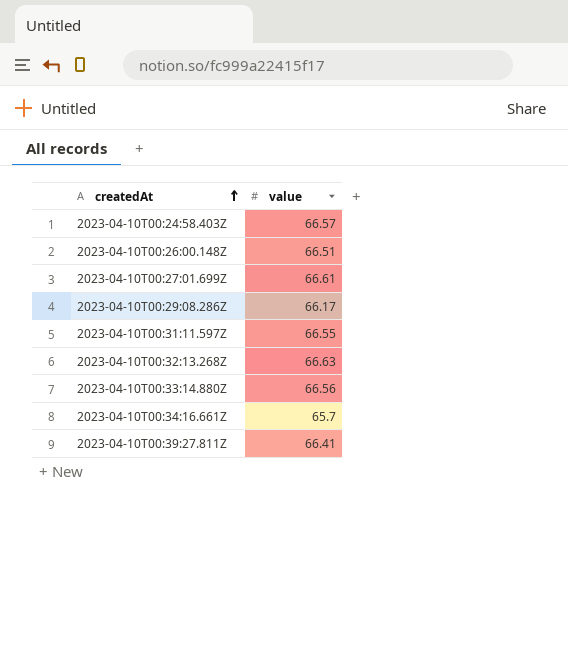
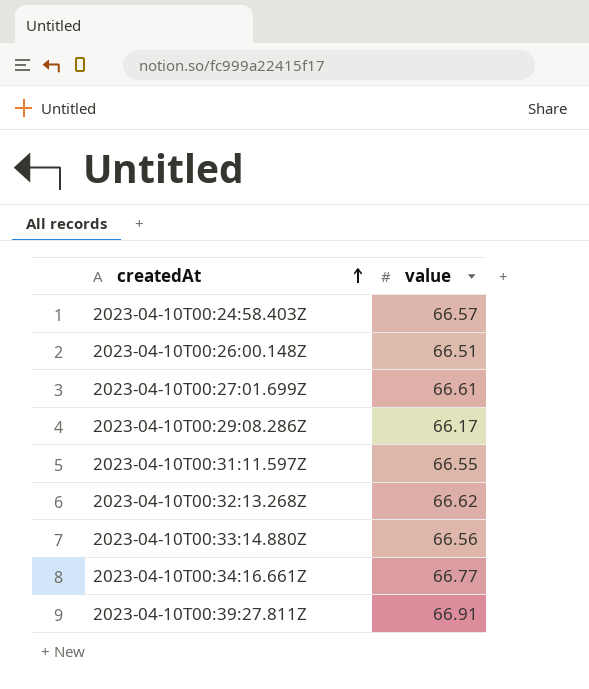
2023-04-10T00:32:13.268Z | value: 66.63 -> 66.62
2023-04-10T00:34:16.661Z | value: 65.7 -> 66.77
2023-04-10T00:39:27.811Z | value: 66.41 -> 66.91

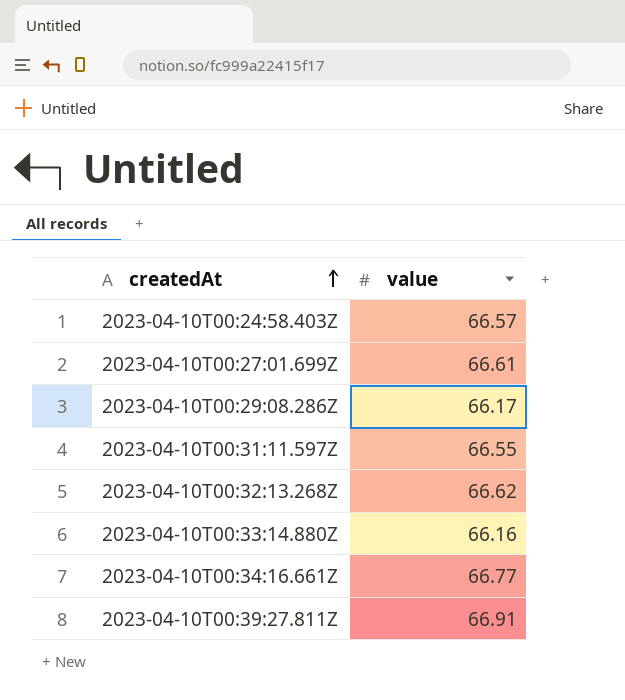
row 2023-04-10T00:26:00.148Z: 66.51 -> none
2023-04-10T00:33:14.880Z | value: 66.56 -> 66.16

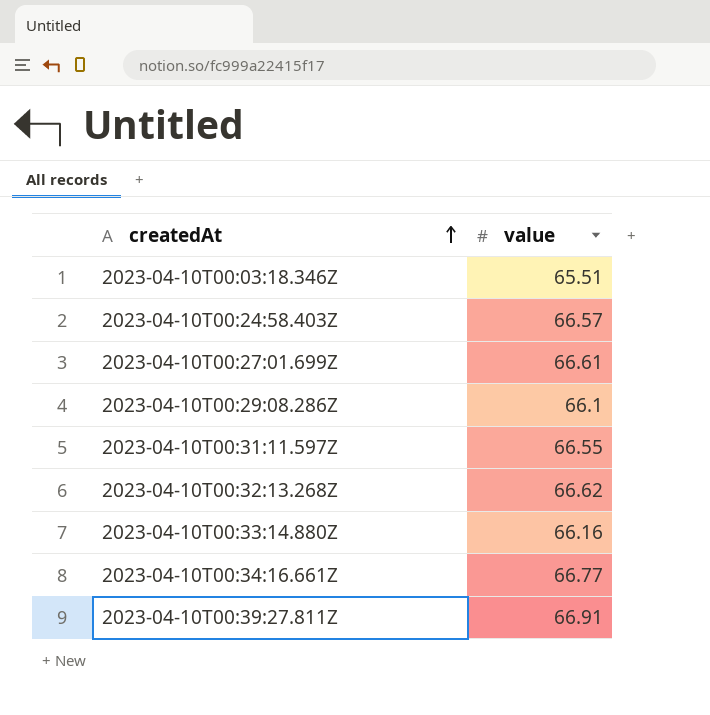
row 2023-04-10T00:03:18.346Z: none -> 65.51
2023-04-10T00:29:08.286Z | value: 66.17 -> 66.1

